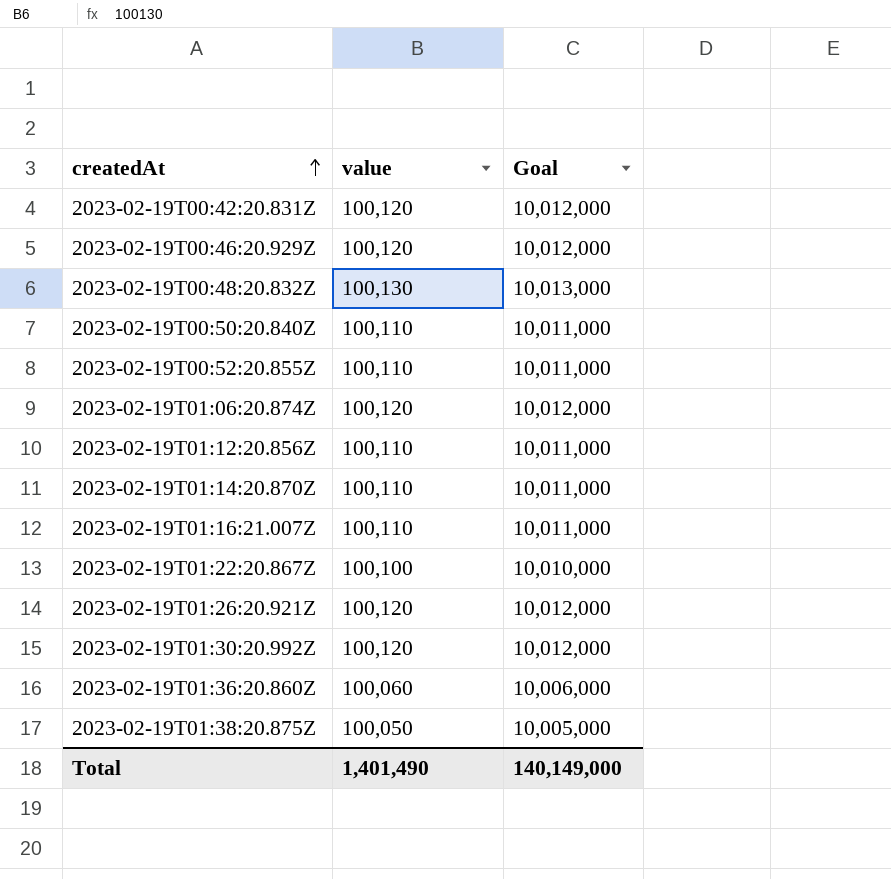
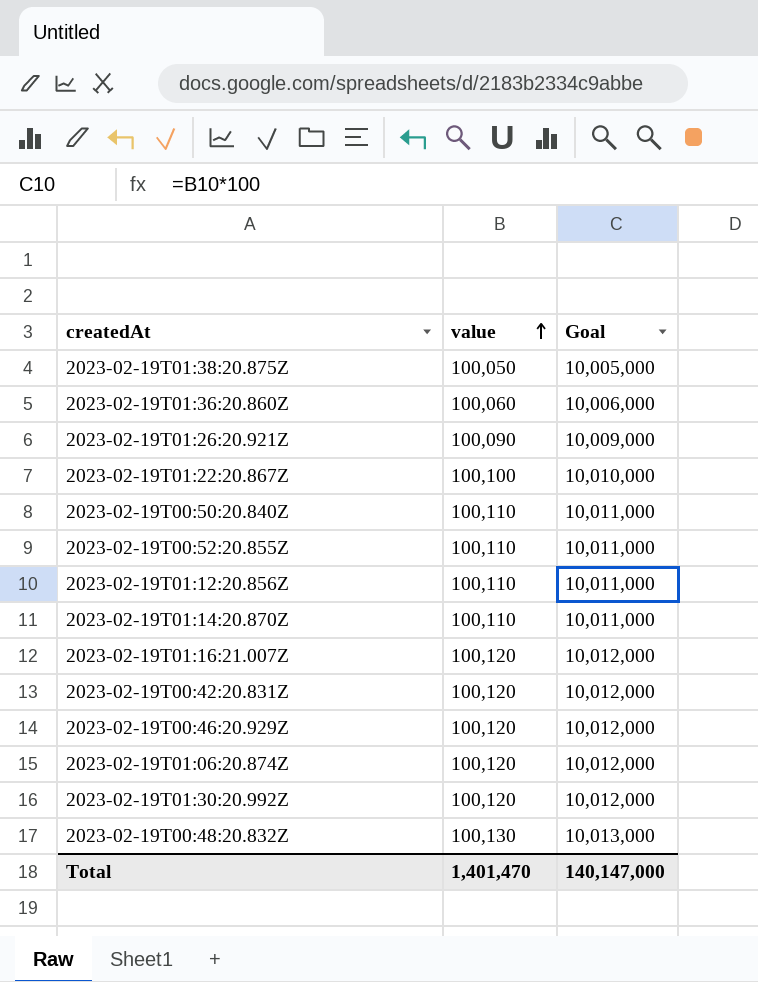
row order: createdAt ascending -> value ascending
2023-02-19T01:26:20.921Z | value: 100,120 -> 100,090
2023-02-19T01:26:20.921Z | Goal: 10,012,000 -> 10,009,000
2023-02-19T01:16:21.007Z | value: 100,110 -> 100,120
2023-02-19T01:16:21.007Z | Goal: 10,011,000 -> 10,012,000
Total | value: 1,401,490 -> 1,401,470
Total | Goal: 140,149,000 -> 140,147,000

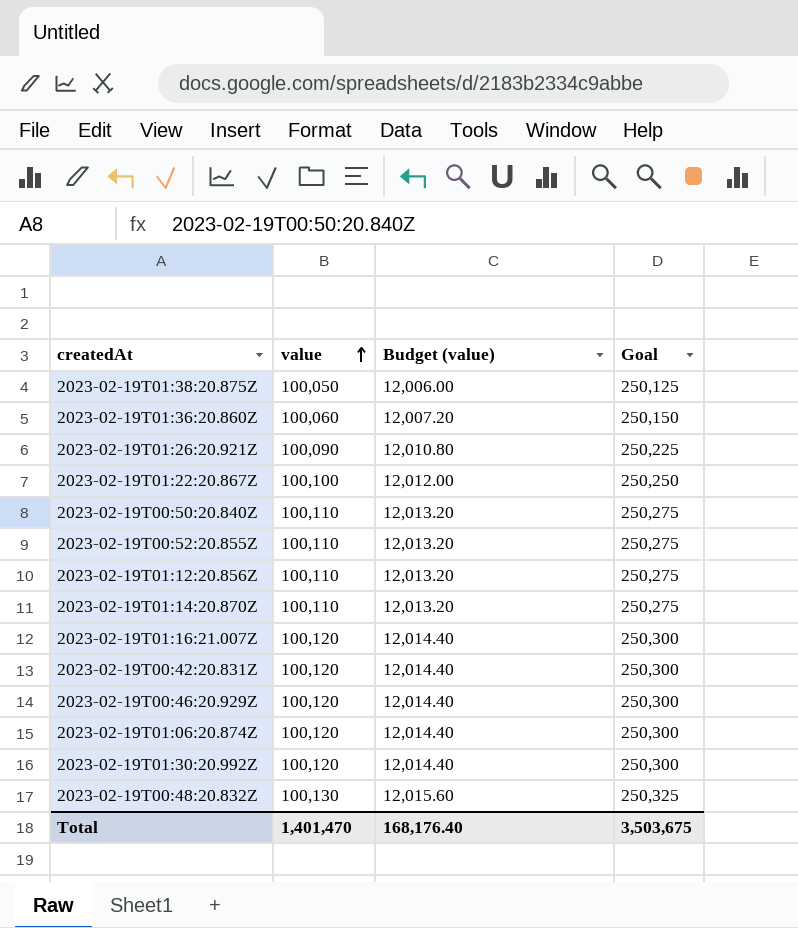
column Budget (value) | formula: none -> [value] * 0.12
column Goal | formula: [value] * 100 -> [value] * 2.5
Total | Goal: 140,147,000 -> 3,503,675

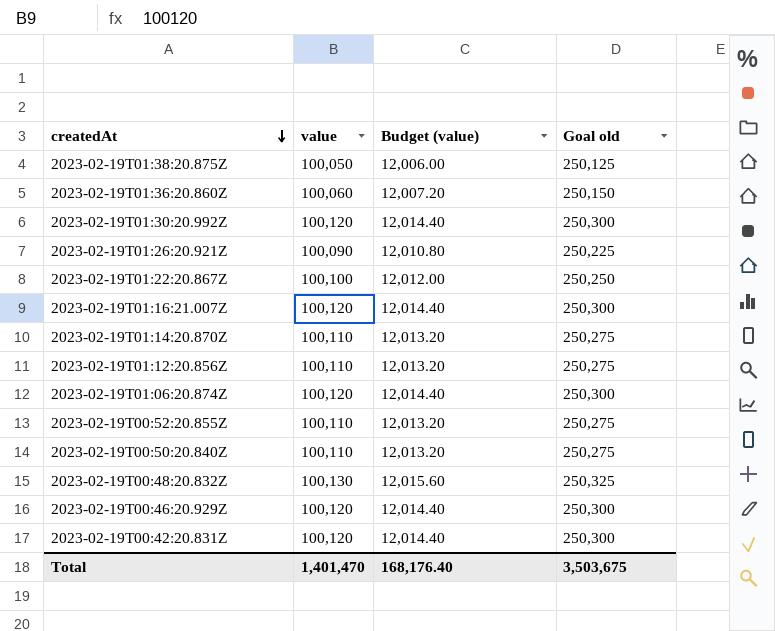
row order: value ascending -> createdAt descending
column name: Goal -> Goal old

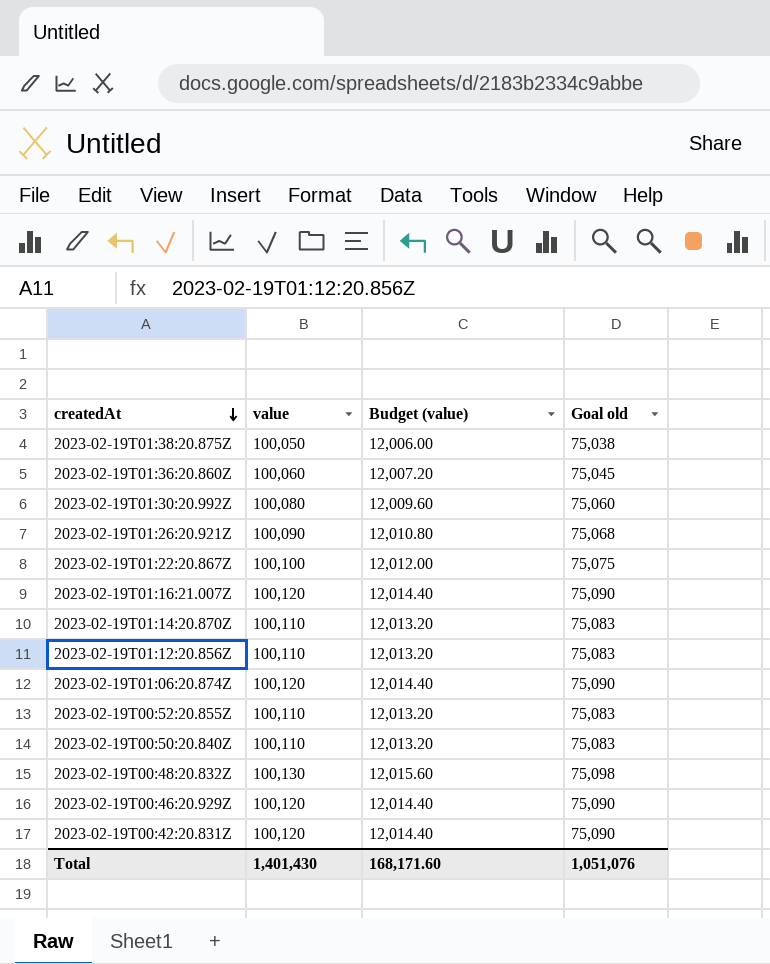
column Goal old | formula: [value] * 2.5 -> [value] * 0.75
2023-02-19T01:30:20.992Z | value: 100,120 -> 100,080
2023-02-19T01:30:20.992Z | Budget (value): 12,014.40 -> 12,009.60
Total | value: 1,401,470 -> 1,401,430
Total | Budget (value): 168,176.40 -> 168,171.60
Total | Goal old: 3,503,675 -> 1,051,076

